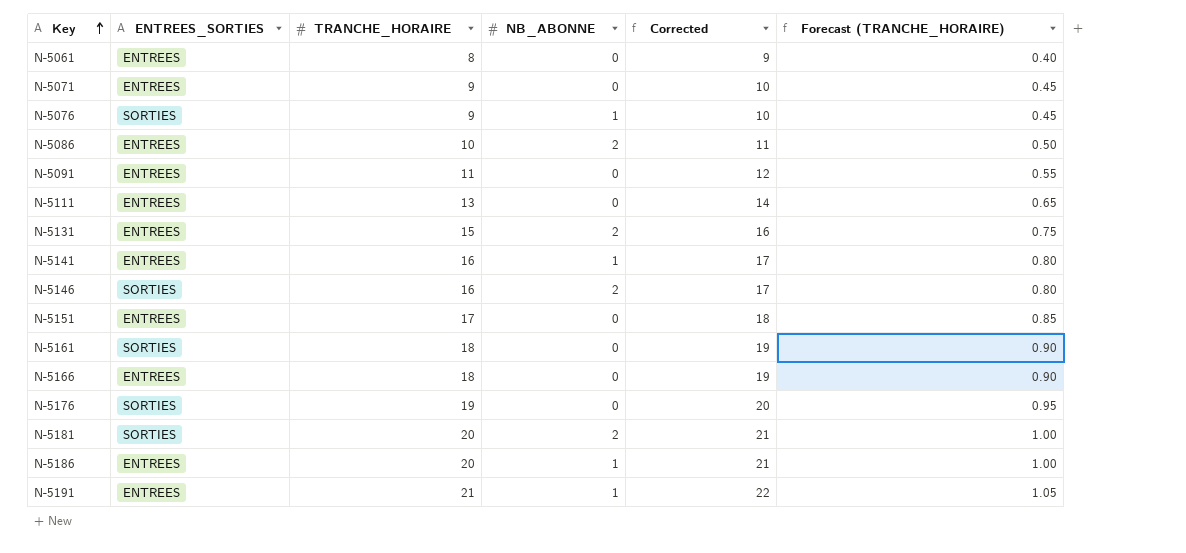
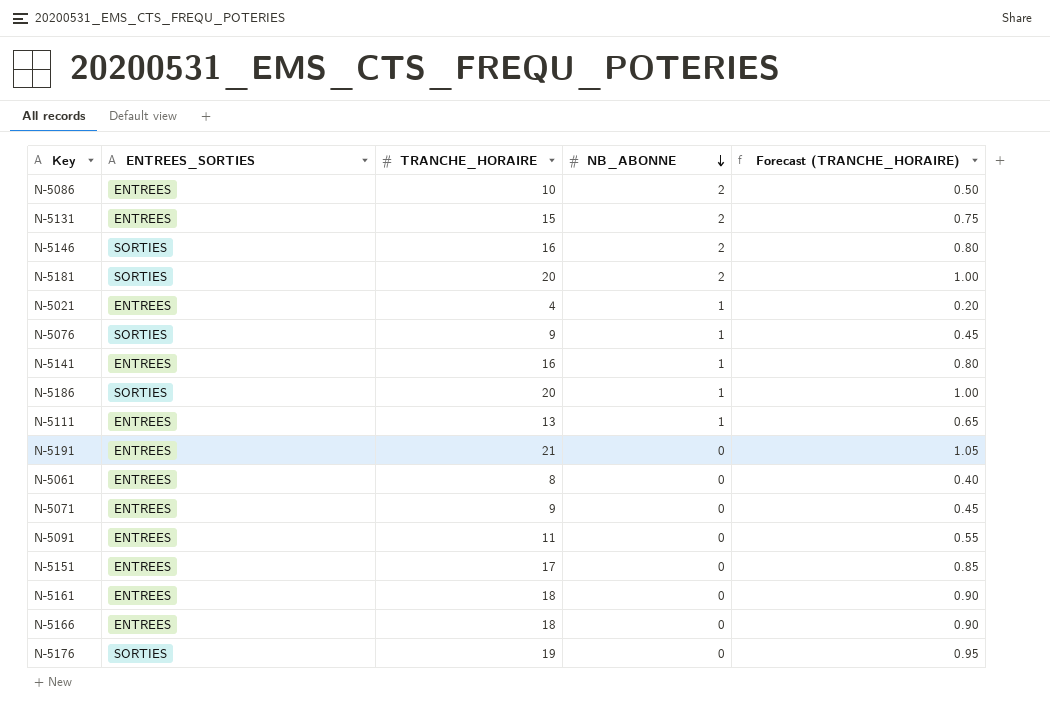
row order: Key ascending -> NB_ABONNE descending
column Corrected | formula: [TRANCHE_HORAIRE] + 1 -> none
row N-5021: none -> ENTREES | 4 | 1 | 0.20
N-5186 | ENTREES_SORTIES: ENTREES -> SORTIES
N-5111 | NB_ABONNE: 0 -> 1
N-5191 | NB_ABONNE: 1 -> 0
N-5161 | ENTREES_SORTIES: SORTIES -> ENTREES

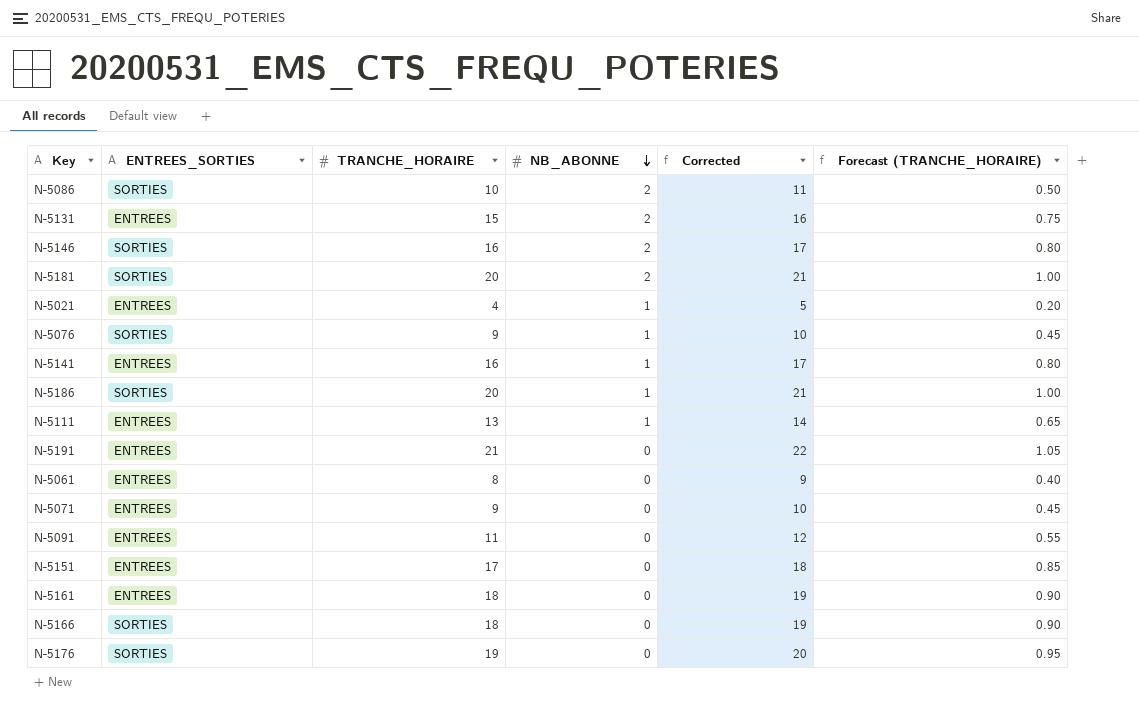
column Corrected | formula: none -> [TRANCHE_HORAIRE] + 1
N-5086 | ENTREES_SORTIES: ENTREES -> SORTIES
N-5166 | ENTREES_SORTIES: ENTREES -> SORTIES

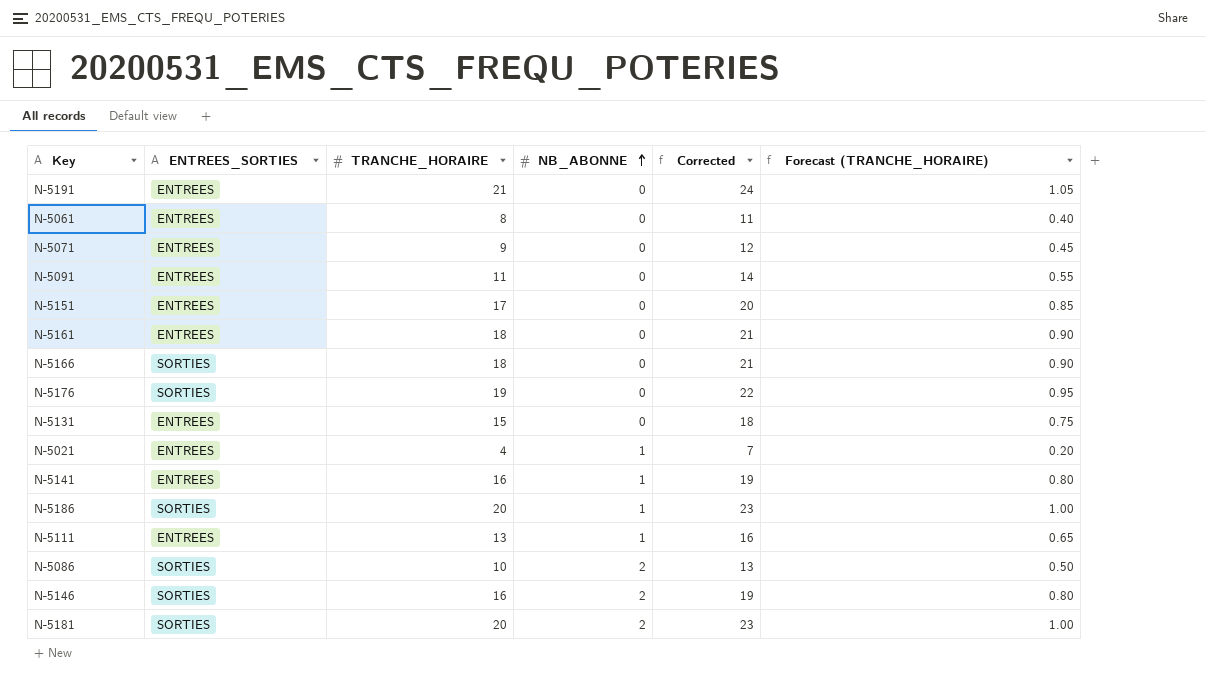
row order: NB_ABONNE descending -> NB_ABONNE ascending
column Corrected | formula: [TRANCHE_HORAIRE] + 1 -> [TRANCHE_HORAIRE] + 3
row N-5076: SORTIES | 9 | 1 | 10 | 0.45 -> none
N-5131 | NB_ABONNE: 2 -> 0

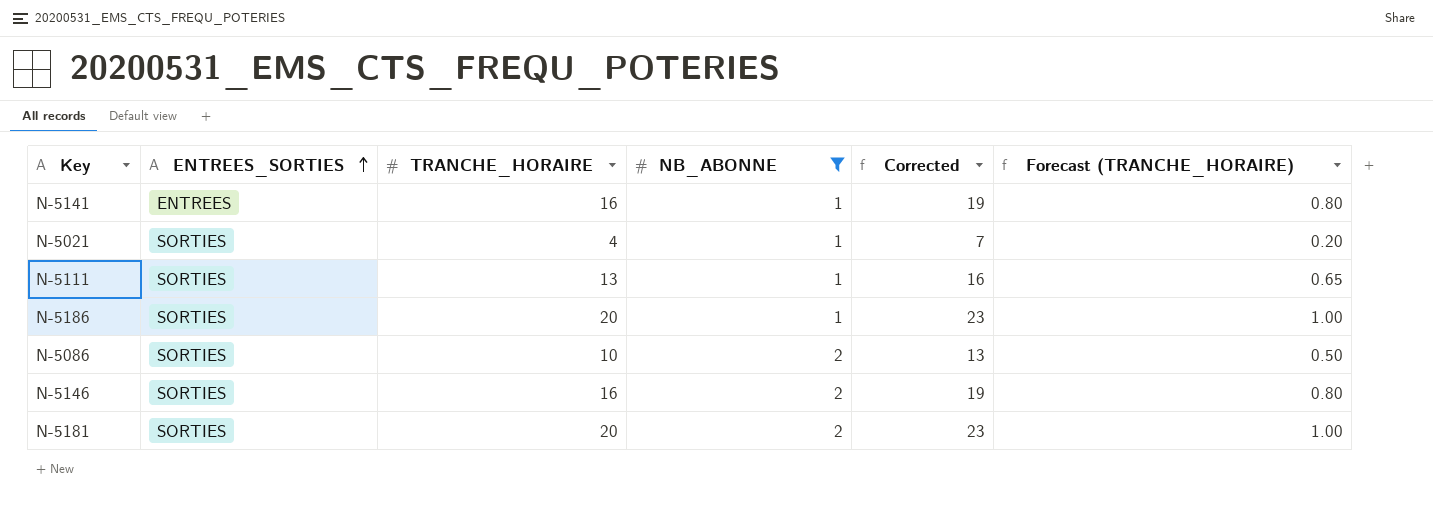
filter: none -> NB_ABONNE != 0
row order: NB_ABONNE ascending -> ENTREES_SORTIES ascending
N-5021 | ENTREES_SORTIES: ENTREES -> SORTIES
N-5111 | ENTREES_SORTIES: ENTREES -> SORTIES

